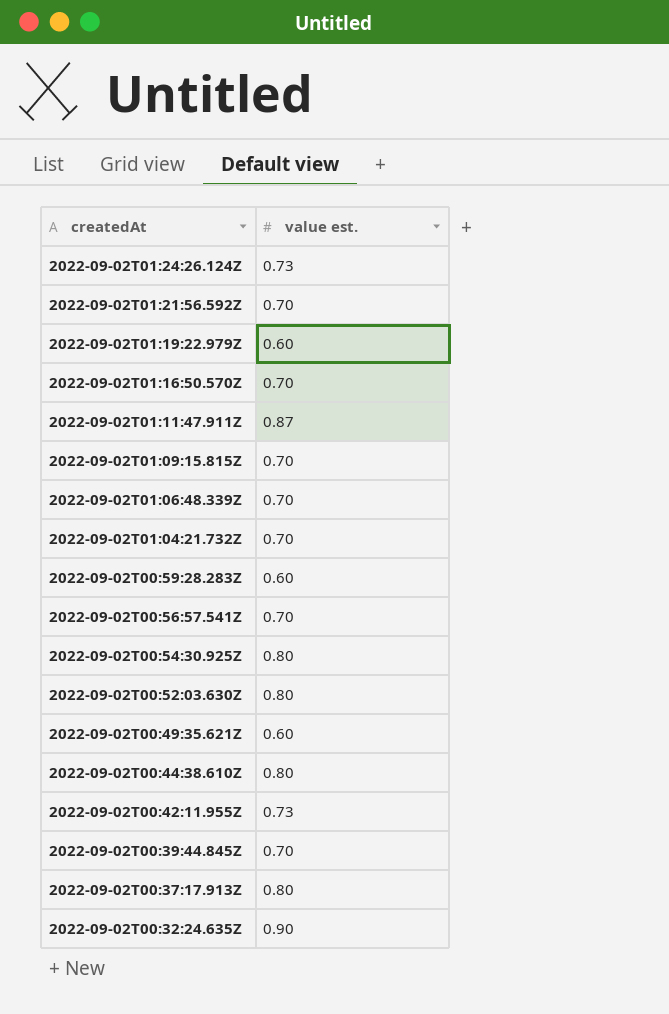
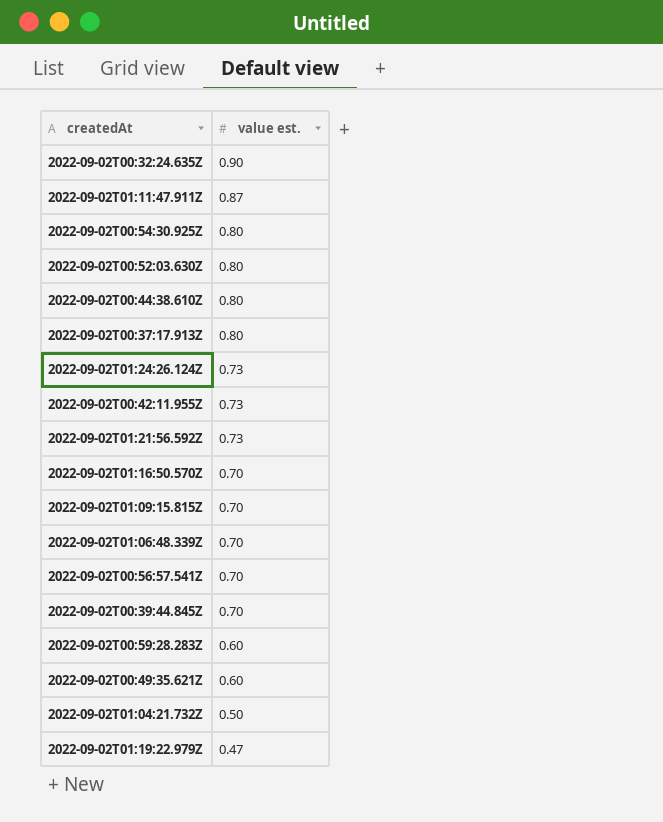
row order: createdAt descending -> value est. descending
2022-09-02T01:21:56.592Z | value est.: 0.70 -> 0.73
2022-09-02T01:04:21.732Z | value est.: 0.70 -> 0.50
2022-09-02T01:19:22.979Z | value est.: 0.60 -> 0.47

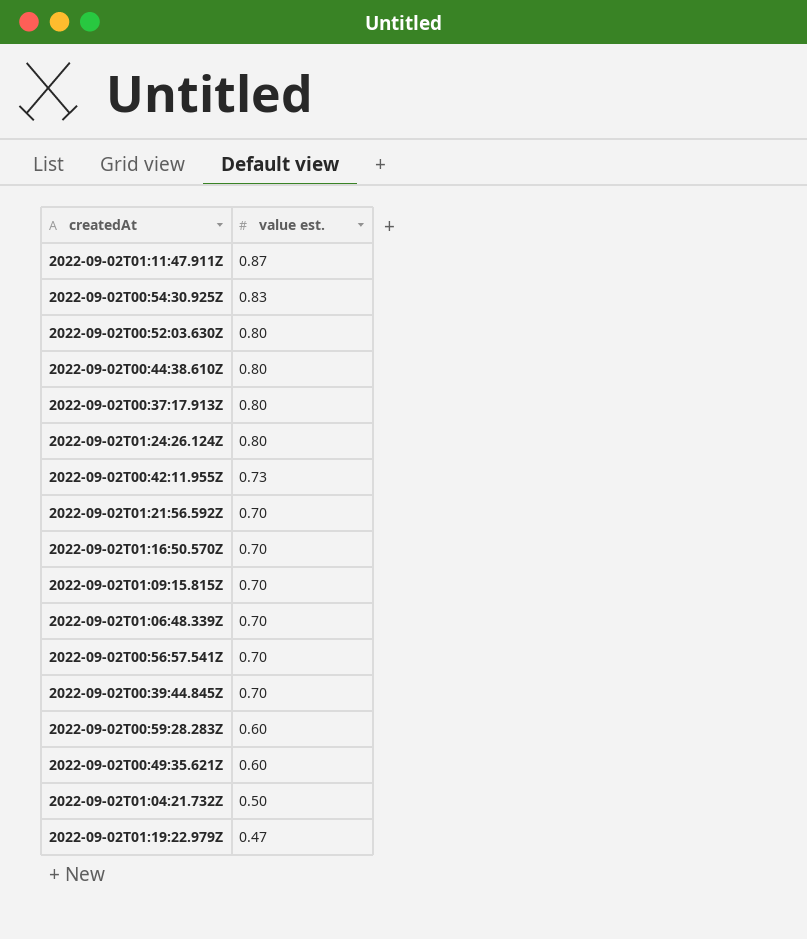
row 2022-09-02T00:32:24.635Z: 0.90 -> none
2022-09-02T00:54:30.925Z | value est.: 0.80 -> 0.83
2022-09-02T01:24:26.124Z | value est.: 0.73 -> 0.80
2022-09-02T01:21:56.592Z | value est.: 0.73 -> 0.70

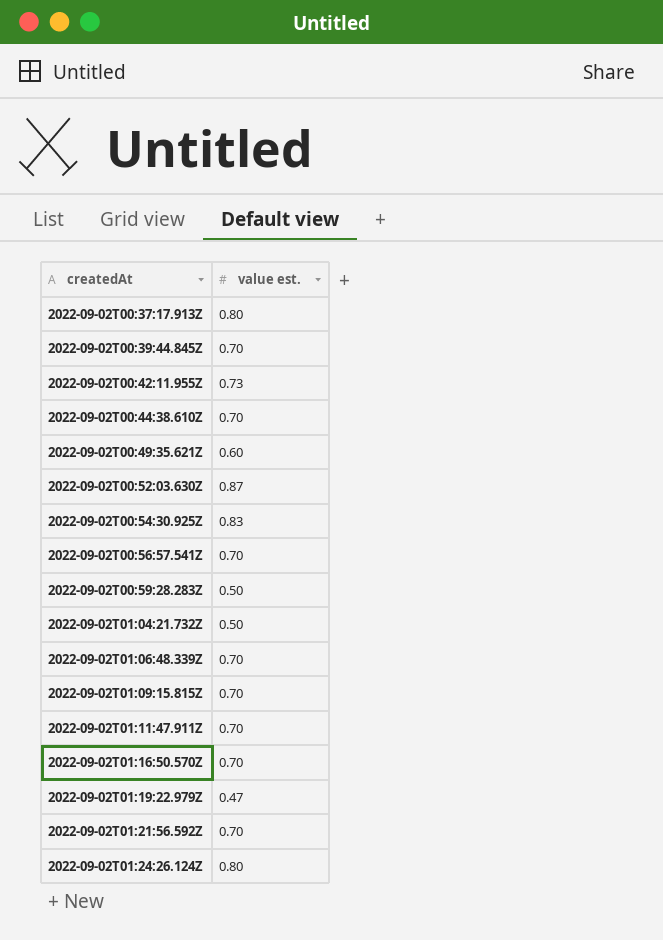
row order: value est. descending -> createdAt ascending
2022-09-02T00:44:38.610Z | value est.: 0.80 -> 0.70
2022-09-02T00:52:03.630Z | value est.: 0.80 -> 0.87
2022-09-02T00:59:28.283Z | value est.: 0.60 -> 0.50
2022-09-02T01:11:47.911Z | value est.: 0.87 -> 0.70

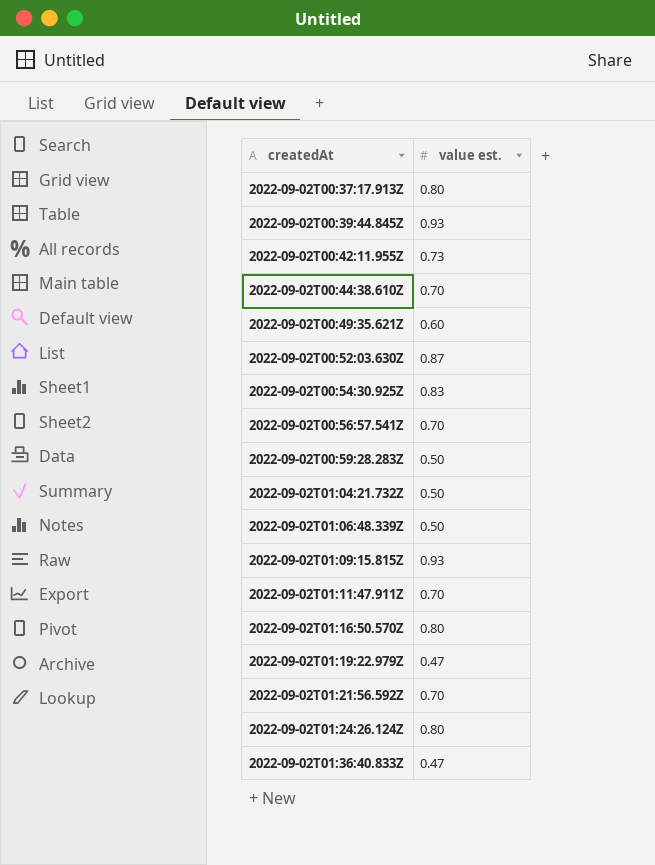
2022-09-02T00:39:44.845Z | value est.: 0.70 -> 0.93
2022-09-02T01:06:48.339Z | value est.: 0.70 -> 0.50
2022-09-02T01:09:15.815Z | value est.: 0.70 -> 0.93
2022-09-02T01:16:50.570Z | value est.: 0.70 -> 0.80
row 2022-09-02T01:36:40.833Z: none -> 0.47

